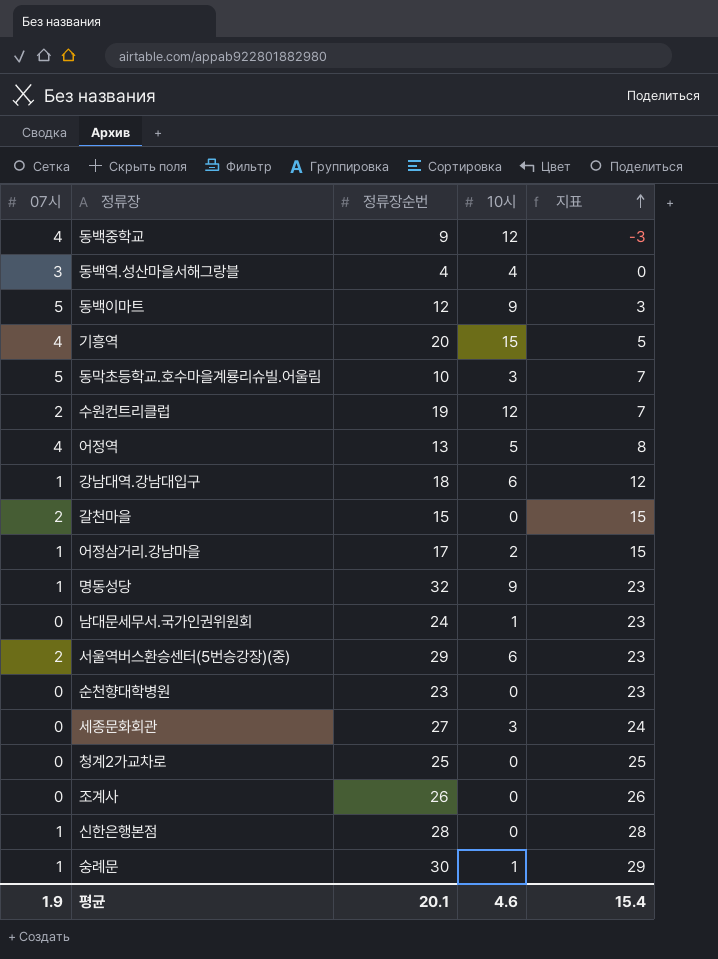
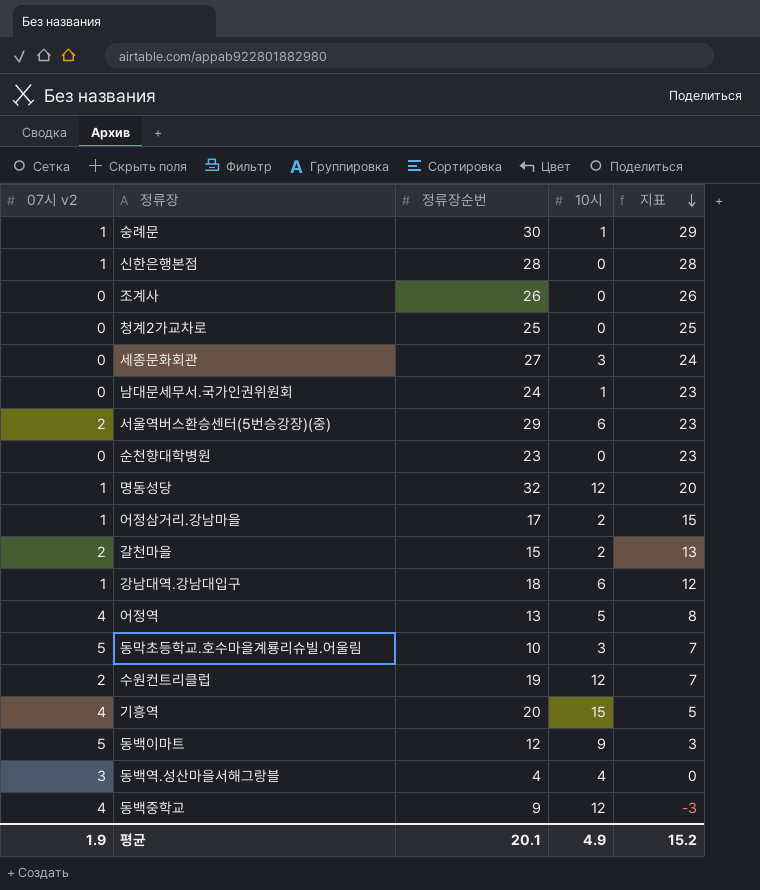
row order: 지표 ascending -> 지표 descending
column name: 07시 -> 07시 v2
명동성당 | 10시: 9 -> 12
명동성당 | 지표: 23 -> 20
갈천마을 | 10시: 0 -> 2
갈천마을 | 지표: 15 -> 13
평균 | 10시: 4.6 -> 4.9
평균 | 지표: 15.4 -> 15.2

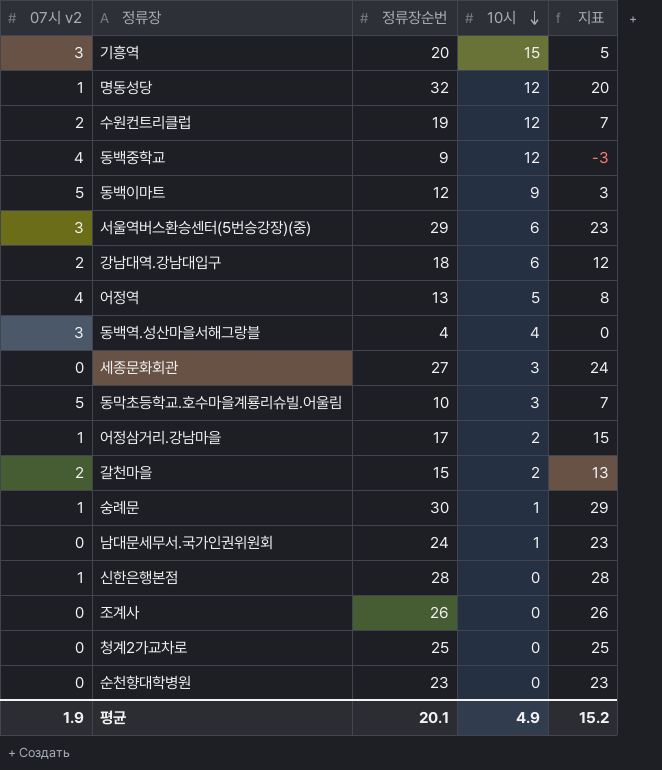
row order: 지표 descending -> 10시 descending
기흥역 | 07시 v2: 4 -> 3
서울역버스환승센터(5번승강장)(중) | 07시 v2: 2 -> 3
강남대역.강남대입구 | 07시 v2: 1 -> 2

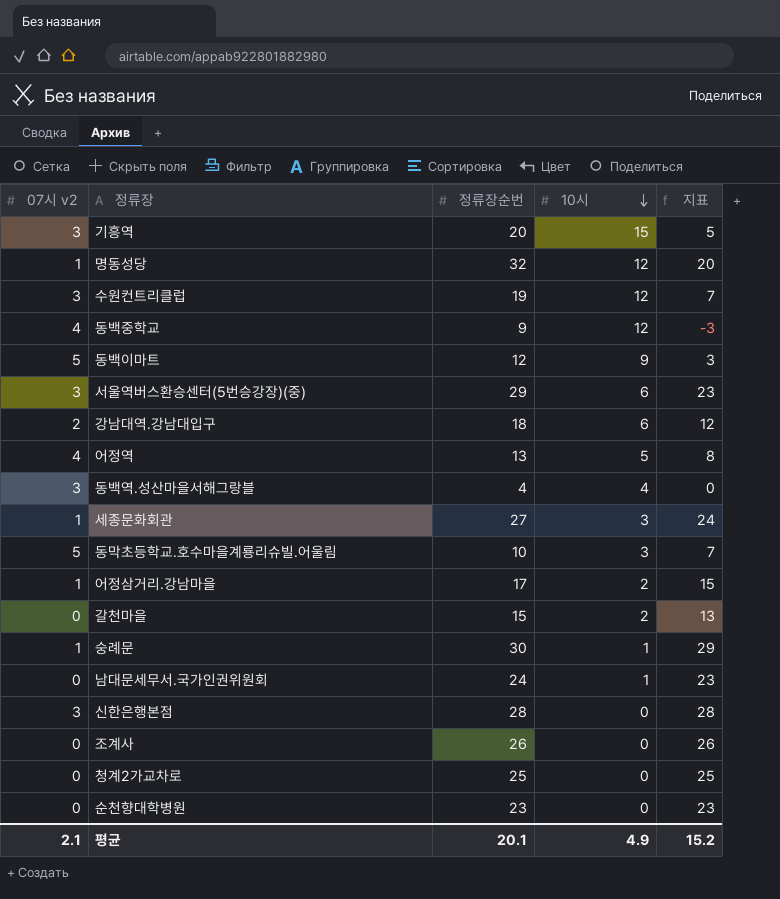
수원컨트리클럽 | 07시 v2: 2 -> 3
세종문화회관 | 07시 v2: 0 -> 1
갈천마을 | 07시 v2: 2 -> 0
신한은행본점 | 07시 v2: 1 -> 3
평균 | 07시 v2: 1.9 -> 2.1

